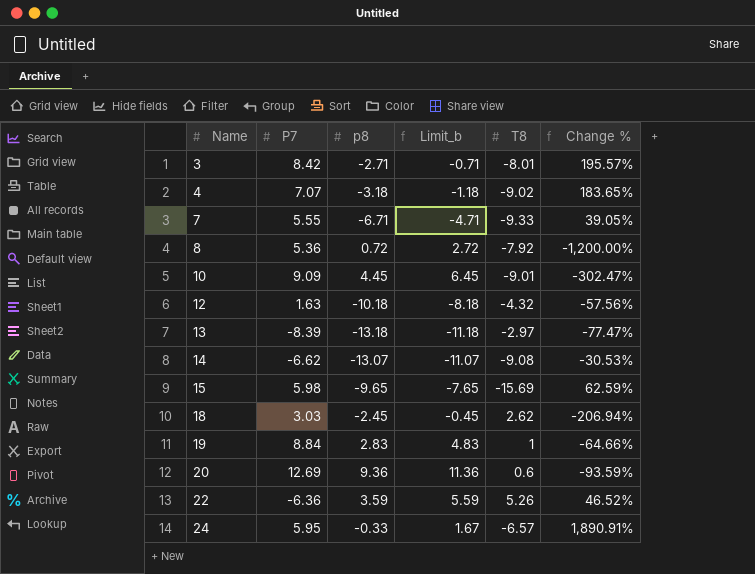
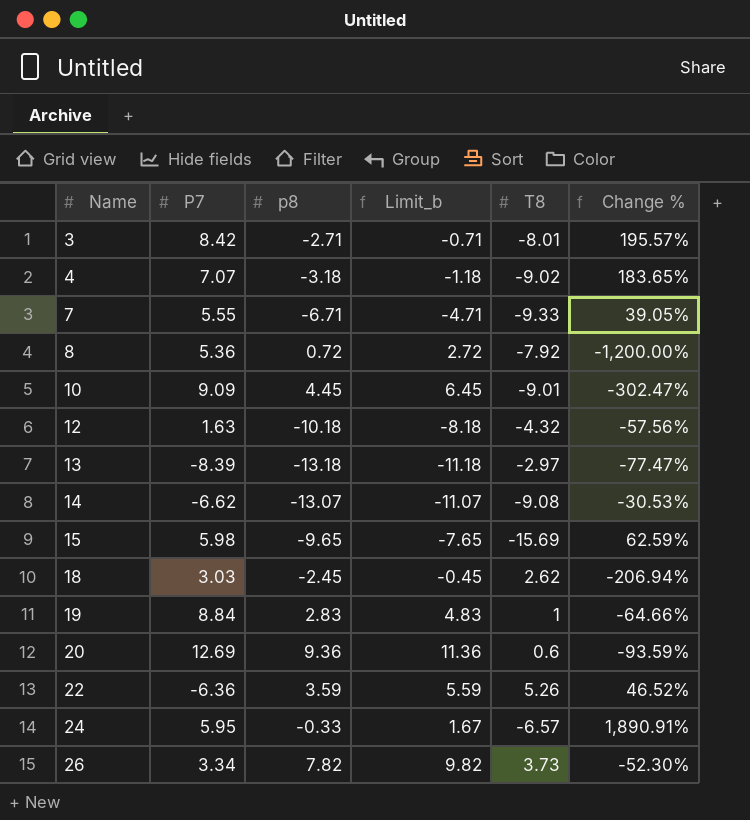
row 26: none -> 3.34 | 7.82 | 9.82 | 3.73 | -52.30%

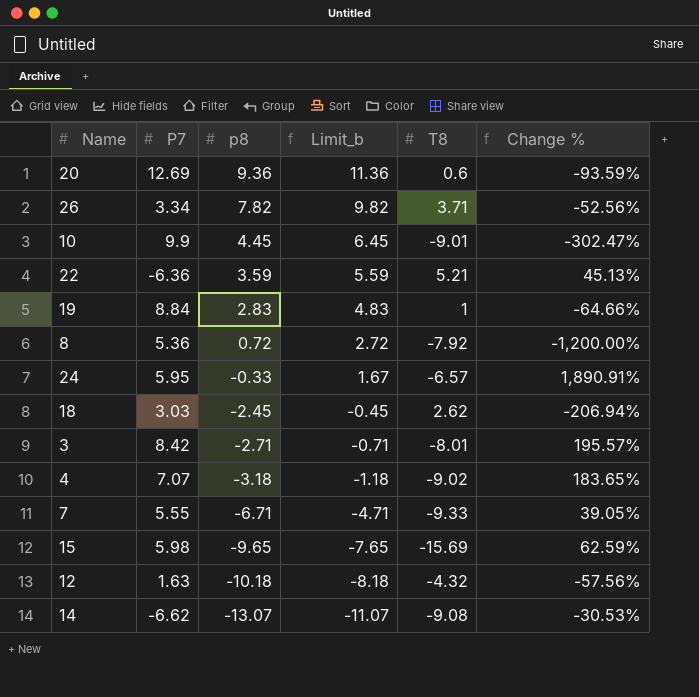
row order: Name ascending -> p8 descending
row 13: -8.39 | -13.18 | -11.18 | -2.97 | -77.47% -> none
26 | T8: 3.73 -> 3.71
26 | Change %: -52.30% -> -52.56%
10 | P7: 9.09 -> 9.9
22 | T8: 5.26 -> 5.21
22 | Change %: 46.52% -> 45.13%

